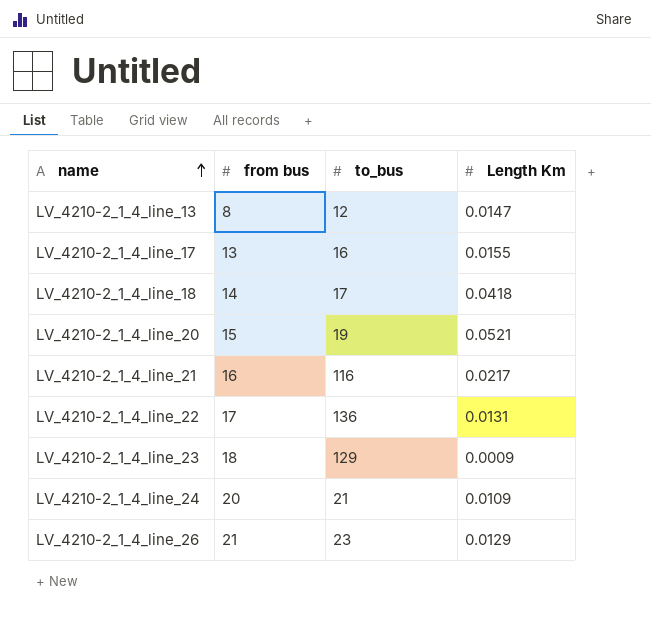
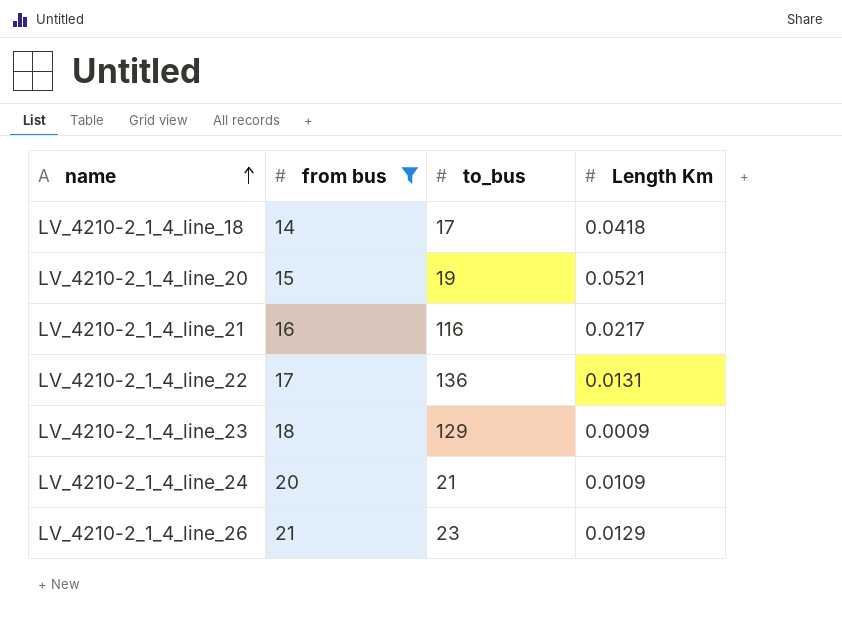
filter: none -> from bus >= 14

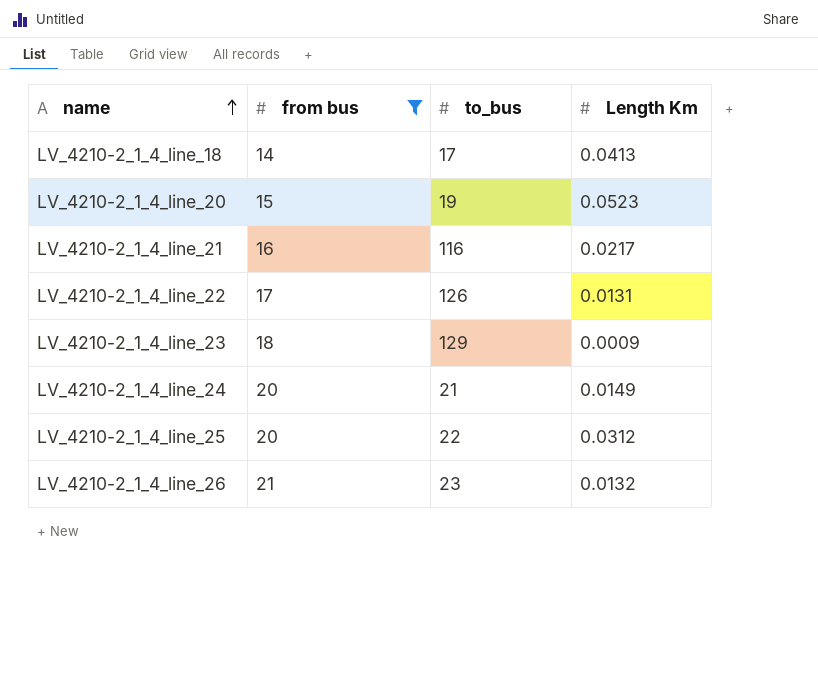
LV_4210-2_1_4_line_18 | Length Km: 0.0418 -> 0.0413
LV_4210-2_1_4_line_20 | Length Km: 0.0521 -> 0.0523
LV_4210-2_1_4_line_22 | to_bus: 136 -> 126
LV_4210-2_1_4_line_24 | Length Km: 0.0109 -> 0.0149
row LV_4210-2_1_4_line_25: none -> 20 | 22 | 0.0312
LV_4210-2_1_4_line_26 | Length Km: 0.0129 -> 0.0132

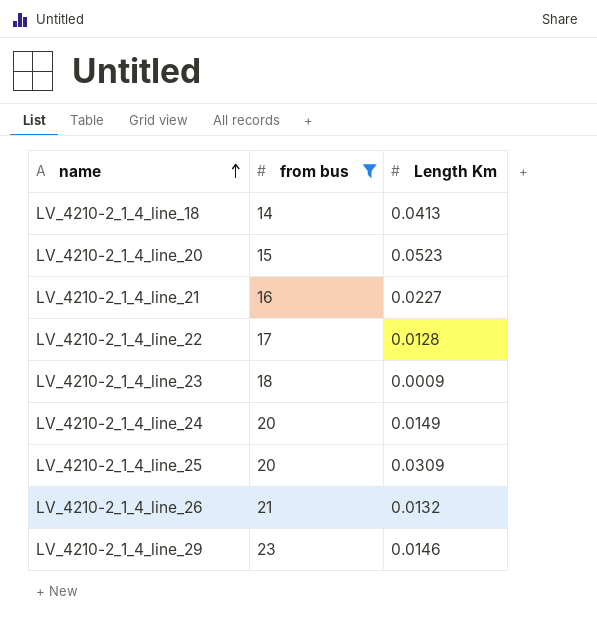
column to_bus | position: 3 -> none
LV_4210-2_1_4_line_21 | Length Km: 0.0217 -> 0.0227
LV_4210-2_1_4_line_22 | Length Km: 0.0131 -> 0.0128
LV_4210-2_1_4_line_25 | Length Km: 0.0312 -> 0.0309
row LV_4210-2_1_4_line_29: none -> 23 | 0.0146

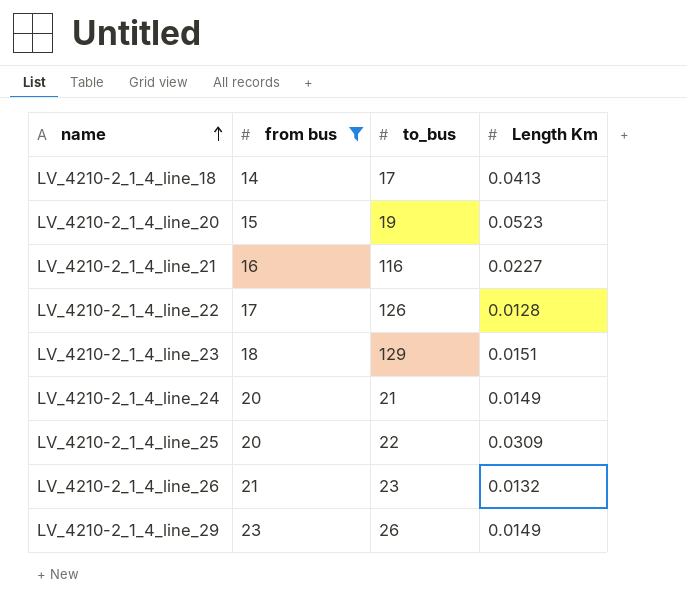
column to_bus | position: none -> 3
LV_4210-2_1_4_line_23 | Length Km: 0.0009 -> 0.0151
LV_4210-2_1_4_line_29 | Length Km: 0.0146 -> 0.0149

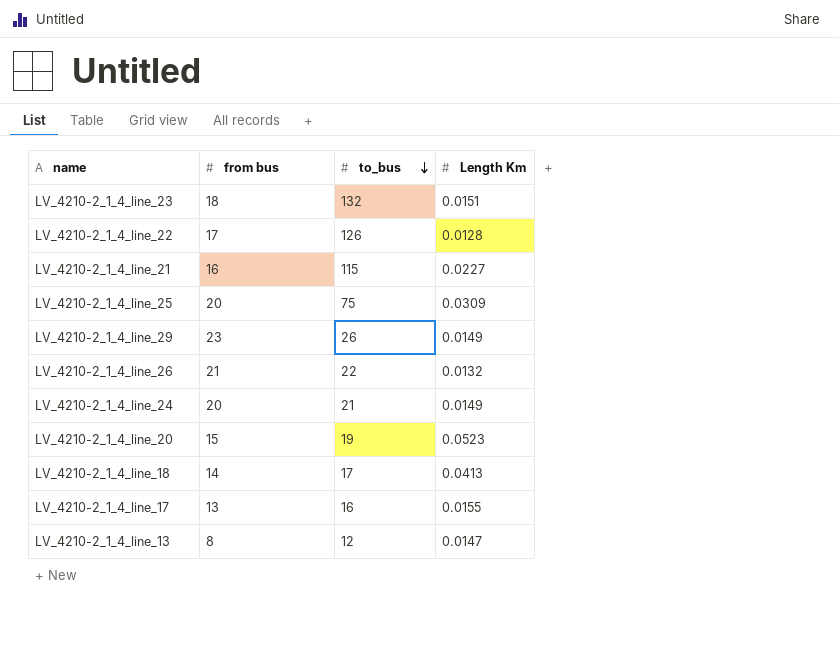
filter: from bus >= 14 -> none
row order: name ascending -> to_bus descending
LV_4210-2_1_4_line_23 | to_bus: 129 -> 132
LV_4210-2_1_4_line_21 | to_bus: 116 -> 115
LV_4210-2_1_4_line_25 | to_bus: 22 -> 75
LV_4210-2_1_4_line_26 | to_bus: 23 -> 22

